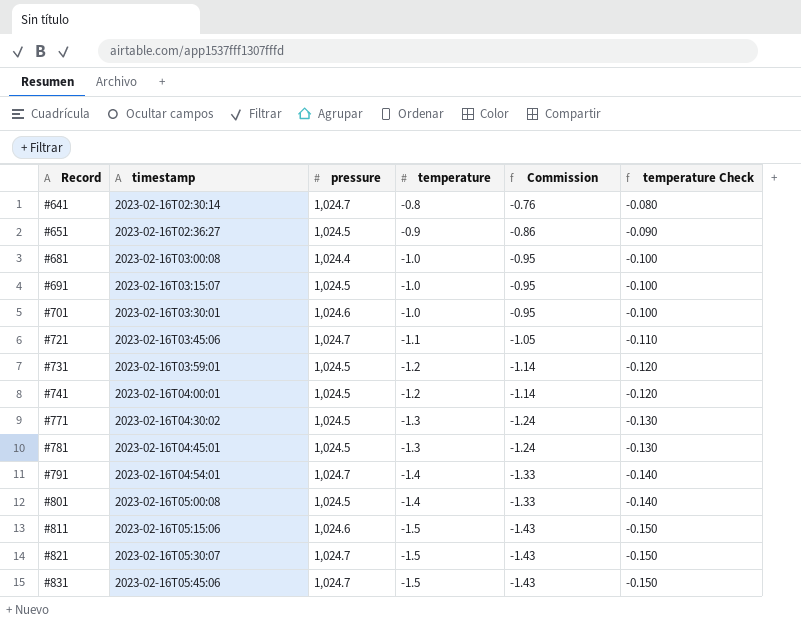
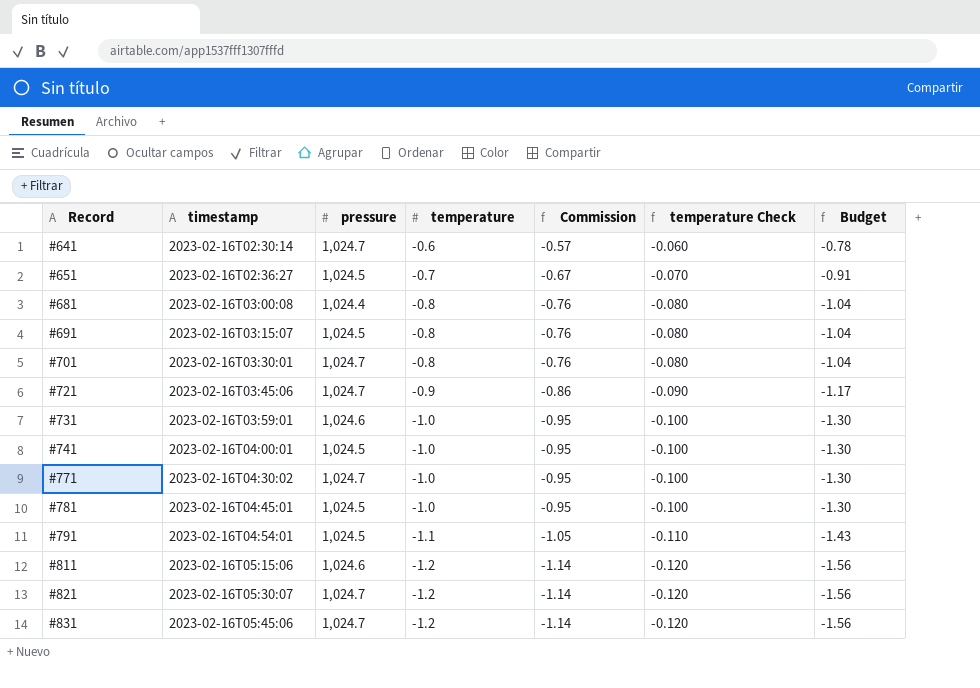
column Budget | formula: none -> [temperature] * 1.3
row #801: 2023-02-16T05:00:08 | 1,024.5 | -1.4 | -1.33 | -0.140 -> none
#641 | temperature: -0.8 -> -0.6
#641 | Commission: -0.76 -> -0.57
#641 | temperature Check: -0.080 -> -0.060
#651 | temperature: -0.9 -> -0.7
#651 | Commission: -0.86 -> -0.67
#651 | temperature Check: -0.090 -> -0.070
#681 | temperature: -1.0 -> -0.8
#681 | Commission: -0.95 -> -0.76
#681 | temperature Check: -0.100 -> -0.080
#691 | temperature: -1.0 -> -0.8
#691 | Commission: -0.95 -> -0.76
#691 | temperature Check: -0.100 -> -0.080
#701 | pressure: 1,024.6 -> 1,024.7
#701 | temperature: -1.0 -> -0.8
#701 | Commission: -0.95 -> -0.76
#701 | temperature Check: -0.100 -> -0.080
#721 | temperature: -1.1 -> -0.9
#721 | Commission: -1.05 -> -0.86
#721 | temperature Check: -0.110 -> -0.090
#731 | pressure: 1,024.5 -> 1,024.6
#731 | temperature: -1.2 -> -1.0
#731 | Commission: -1.14 -> -0.95
#731 | temperature Check: -0.120 -> -0.100
#741 | temperature: -1.2 -> -1.0
#741 | Commission: -1.14 -> -0.95
#741 | temperature Check: -0.120 -> -0.100
#771 | pressure: 1,024.5 -> 1,024.7
#771 | temperature: -1.3 -> -1.0
#771 | Commission: -1.24 -> -0.95
#771 | temperature Check: -0.130 -> -0.100
#781 | temperature: -1.3 -> -1.0
#781 | Commission: -1.24 -> -0.95
#781 | temperature Check: -0.130 -> -0.100
#791 | pressure: 1,024.7 -> 1,024.5
#791 | temperature: -1.4 -> -1.1
#791 | Commission: -1.33 -> -1.05
#791 | temperature Check: -0.140 -> -0.110
#811 | temperature: -1.5 -> -1.2
#811 | Commission: -1.43 -> -1.14
#811 | temperature Check: -0.150 -> -0.120
#821 | temperature: -1.5 -> -1.2
#821 | Commission: -1.43 -> -1.14
#821 | temperature Check: -0.150 -> -0.120
#831 | temperature: -1.5 -> -1.2
#831 | Commission: -1.43 -> -1.14
#831 | temperature Check: -0.150 -> -0.120

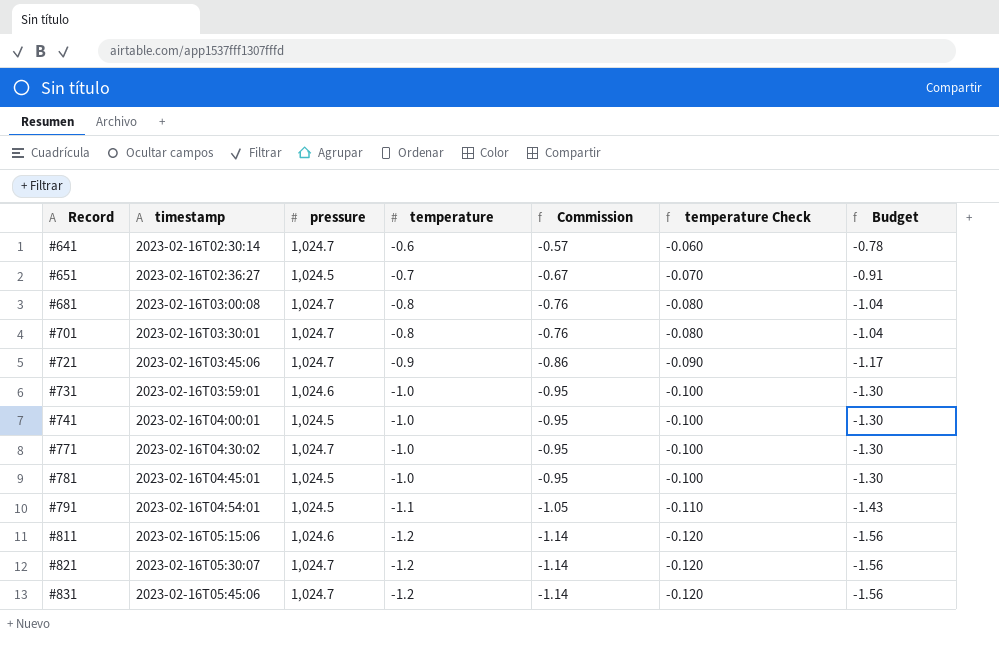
row #691: 2023-02-16T03:15:07 | 1,024.5 | -0.8 | -0.76 | -0.080 | -1.04 -> none
#681 | pressure: 1,024.4 -> 1,024.7

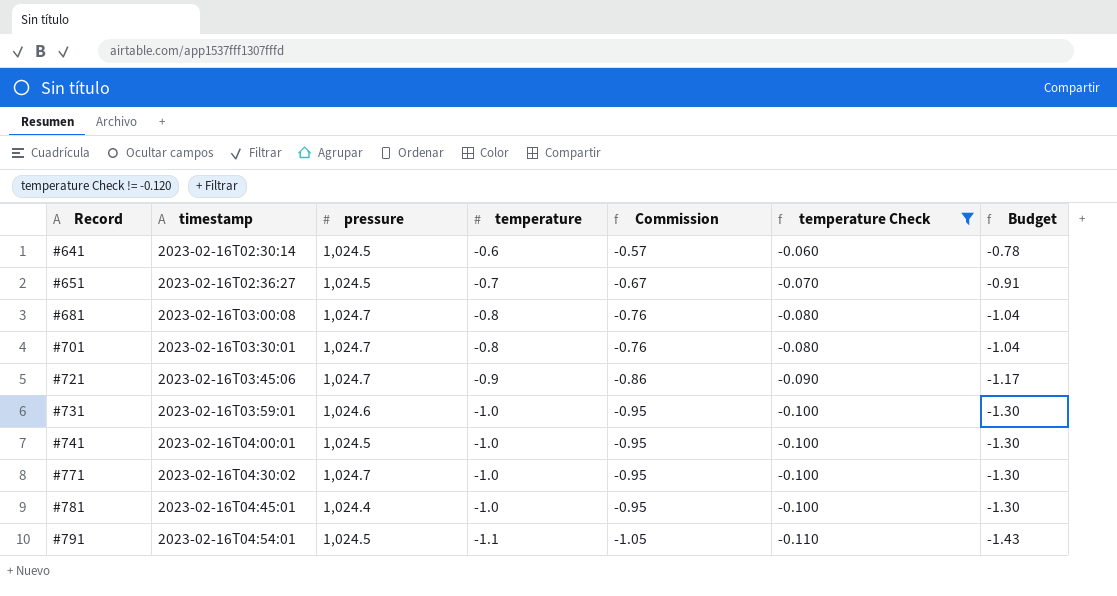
filter: none -> temperature Check != -0.120
#641 | pressure: 1,024.7 -> 1,024.5
#781 | pressure: 1,024.5 -> 1,024.4

